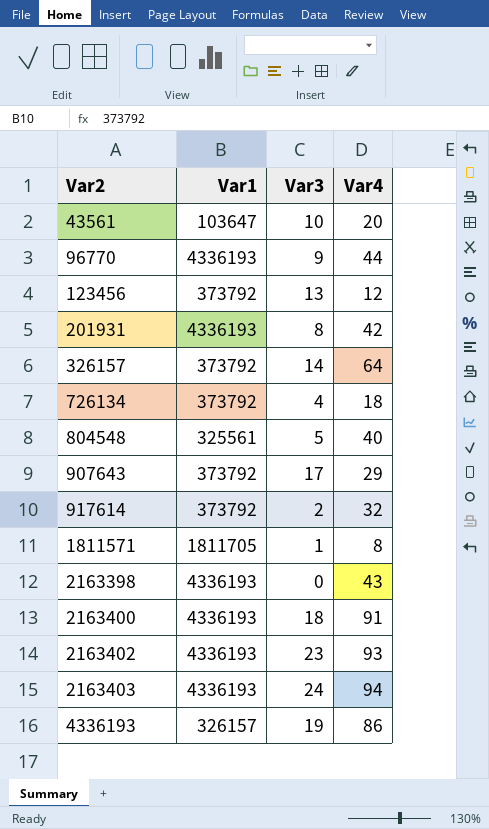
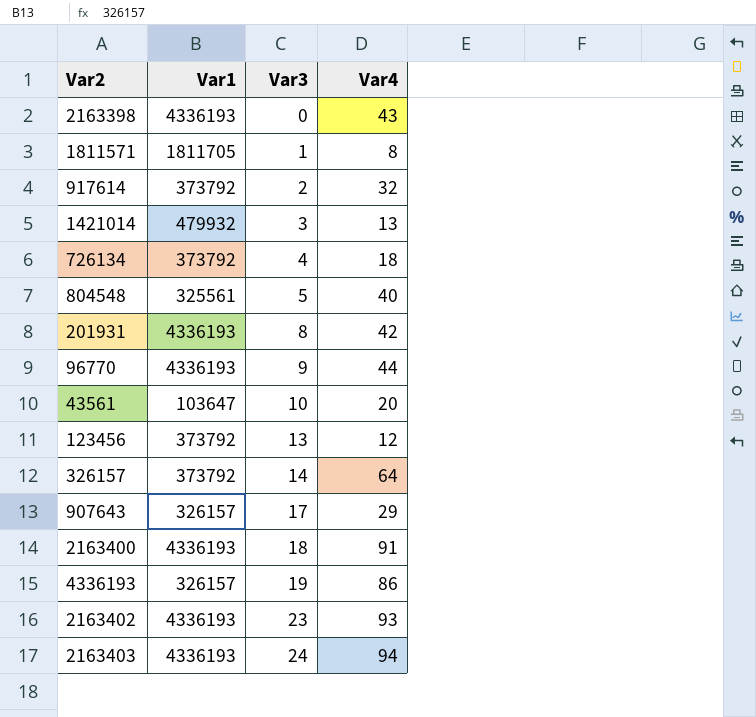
row order: Var2 ascending -> Var3 ascending
row 1421014: none -> 479932 | 3 | 13
907643 | Var1: 373792 -> 326157

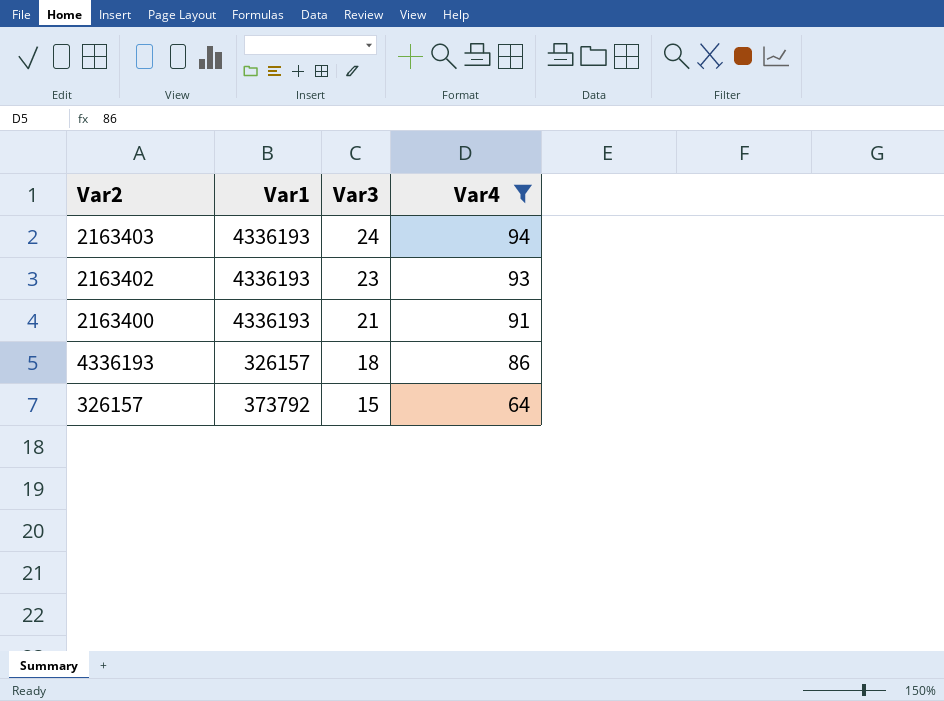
filter: none -> Var4 >= 64
row order: Var3 ascending -> Var3 descending
2163400 | Var3: 18 -> 21
4336193 | Var3: 19 -> 18
326157 | Var3: 14 -> 15

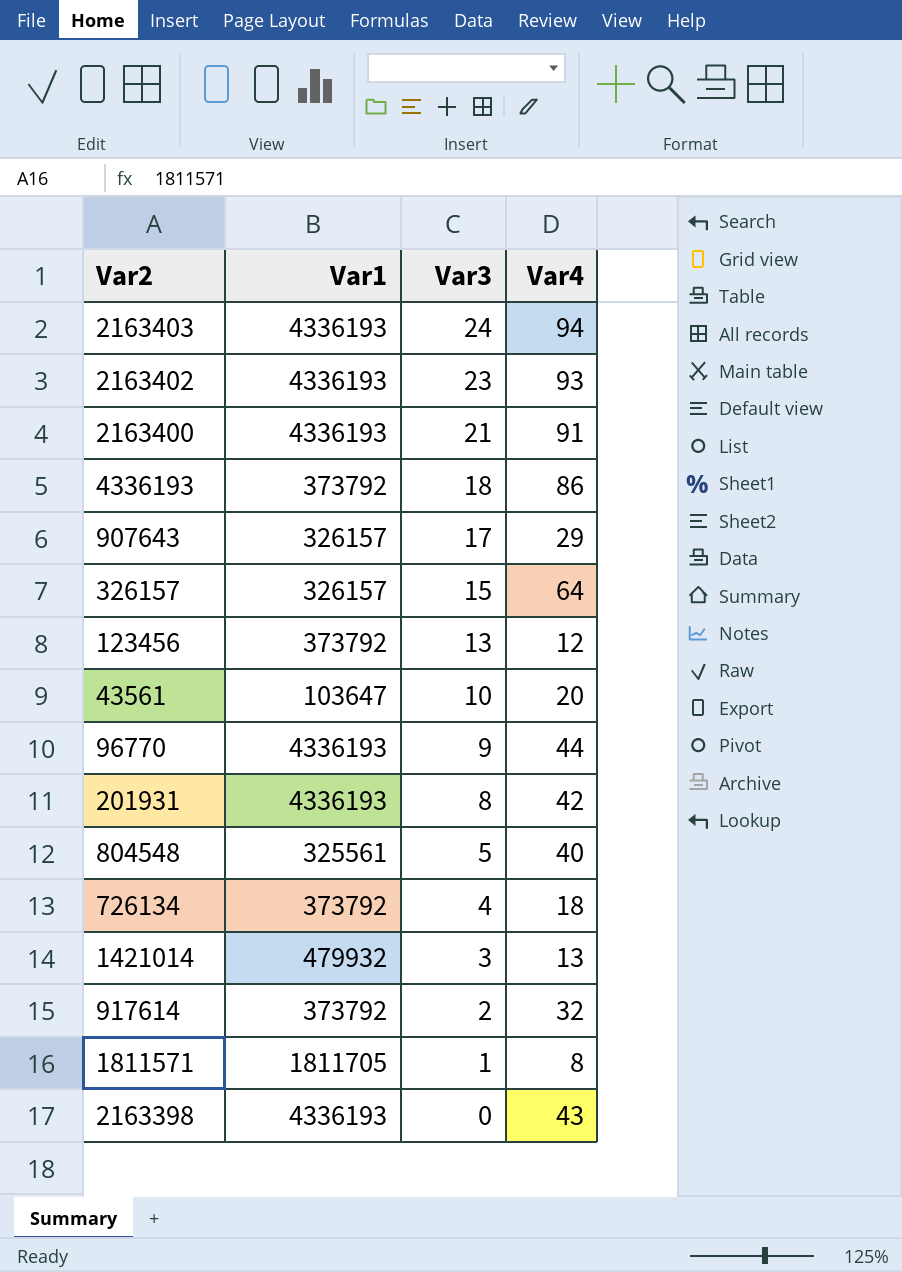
filter: Var4 >= 64 -> none
4336193 | Var1: 326157 -> 373792
326157 | Var1: 373792 -> 326157

